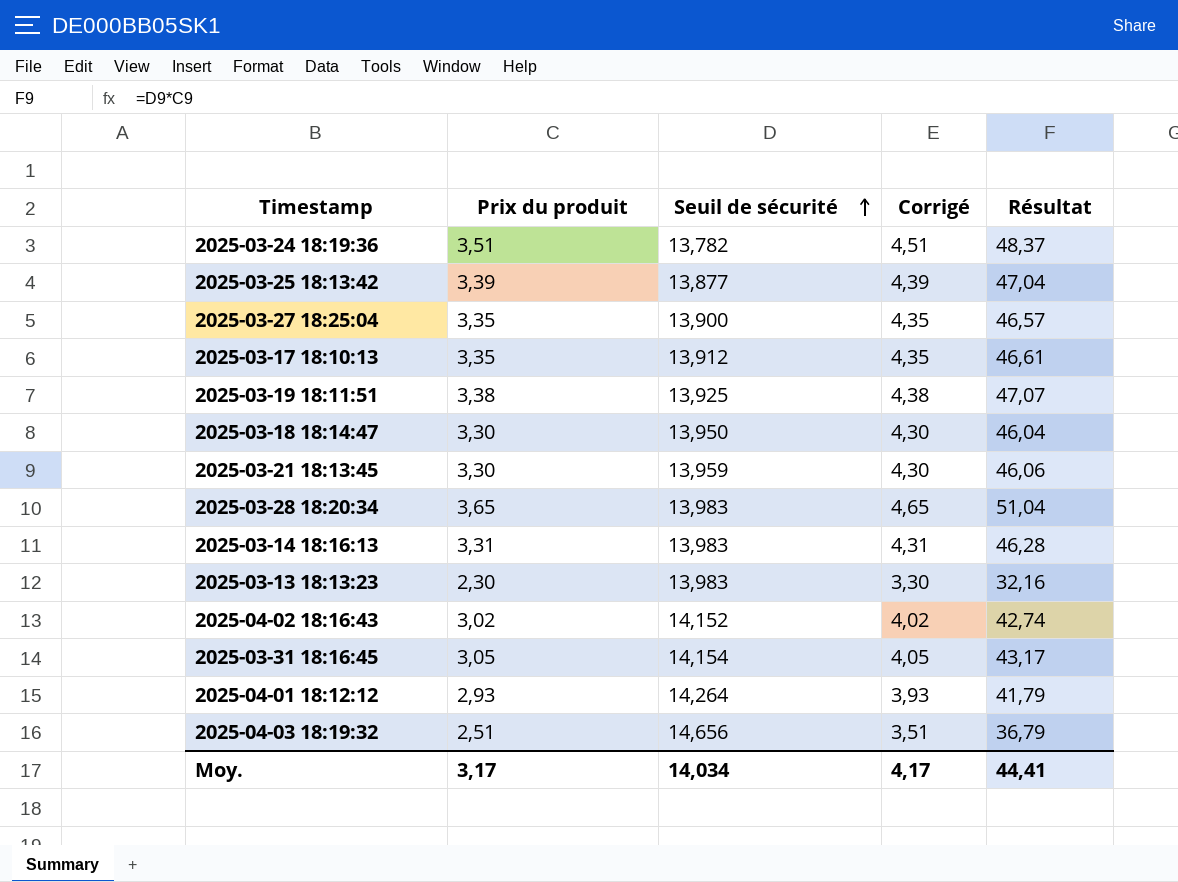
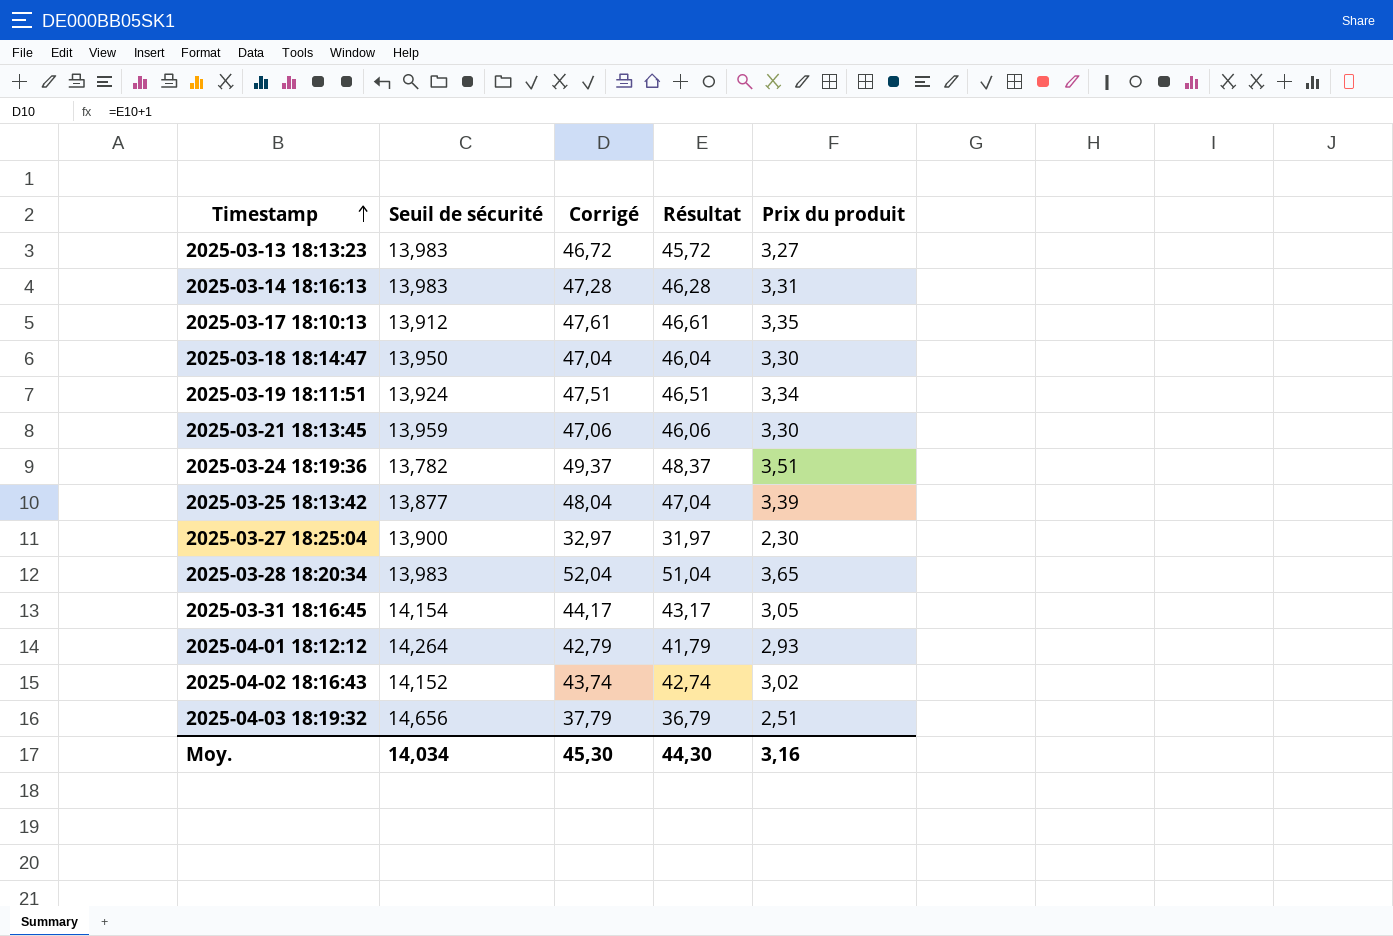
row order: Seuil de sécurité ascending -> Timestamp ascending
column Corrigé | formula: [Prix du produit] + 1 -> [Résultat] + 1
column Prix du produit | position: 2 -> 5
2025-03-13 18:13:23 | Résultat: 32,16 -> 45,72
2025-03-13 18:13:23 | Prix du produit: 2,30 -> 3,27
2025-03-19 18:11:51 | Seuil de sécurité: 13,925 -> 13,924
2025-03-19 18:11:51 | Résultat: 47,07 -> 46,51
2025-03-19 18:11:51 | Prix du produit: 3,38 -> 3,34
2025-03-27 18:25:04 | Résultat: 46,57 -> 31,97
2025-03-27 18:25:04 | Prix du produit: 3,35 -> 2,30
Moy. | Corrigé: 4,17 -> 45,30
Moy. | Résultat: 44,41 -> 44,30
Moy. | Prix du produit: 3,17 -> 3,16

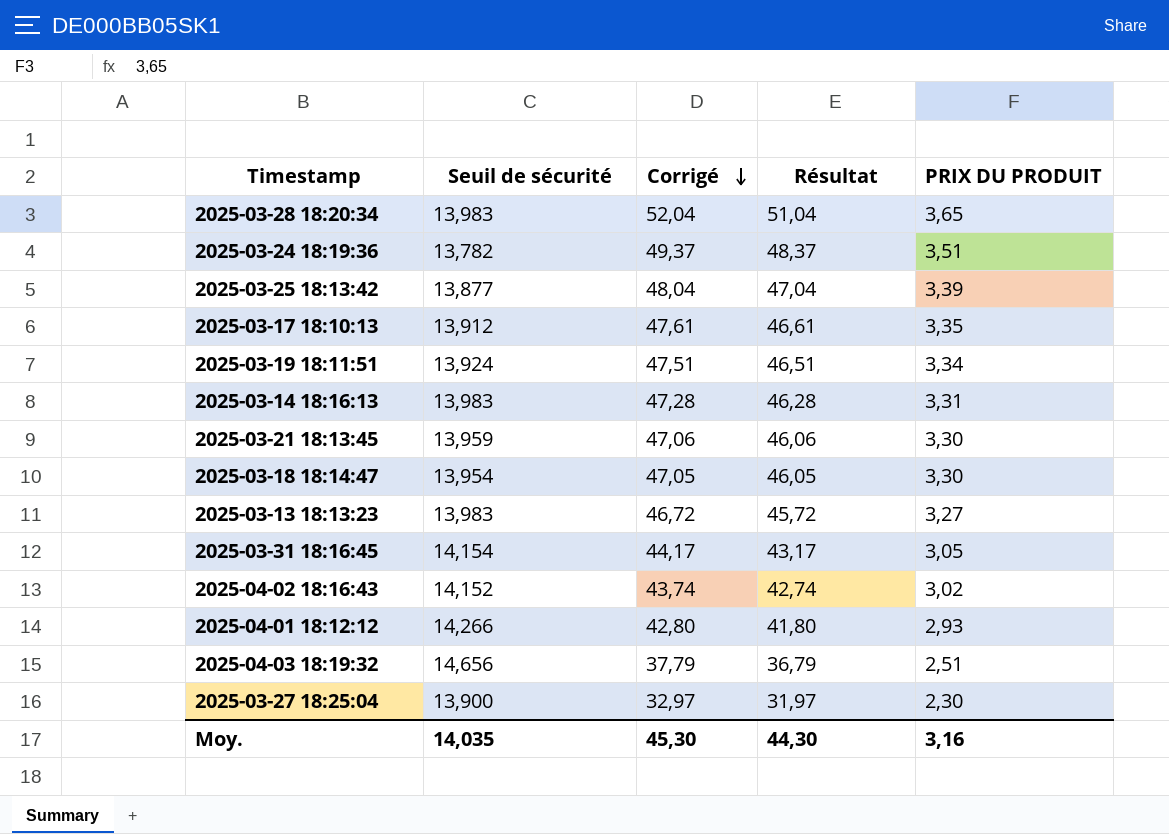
row order: Timestamp ascending -> Corrigé descending
column name: Prix du produit -> PRIX DU PRODUIT
2025-03-18 18:14:47 | Seuil de sécurité: 13,950 -> 13,954
2025-03-18 18:14:47 | Corrigé: 47,04 -> 47,05
2025-03-18 18:14:47 | Résultat: 46,04 -> 46,05
2025-04-01 18:12:12 | Seuil de sécurité: 14,264 -> 14,266
2025-04-01 18:12:12 | Corrigé: 42,79 -> 42,80
2025-04-01 18:12:12 | Résultat: 41,79 -> 41,80
Moy. | Seuil de sécurité: 14,034 -> 14,035

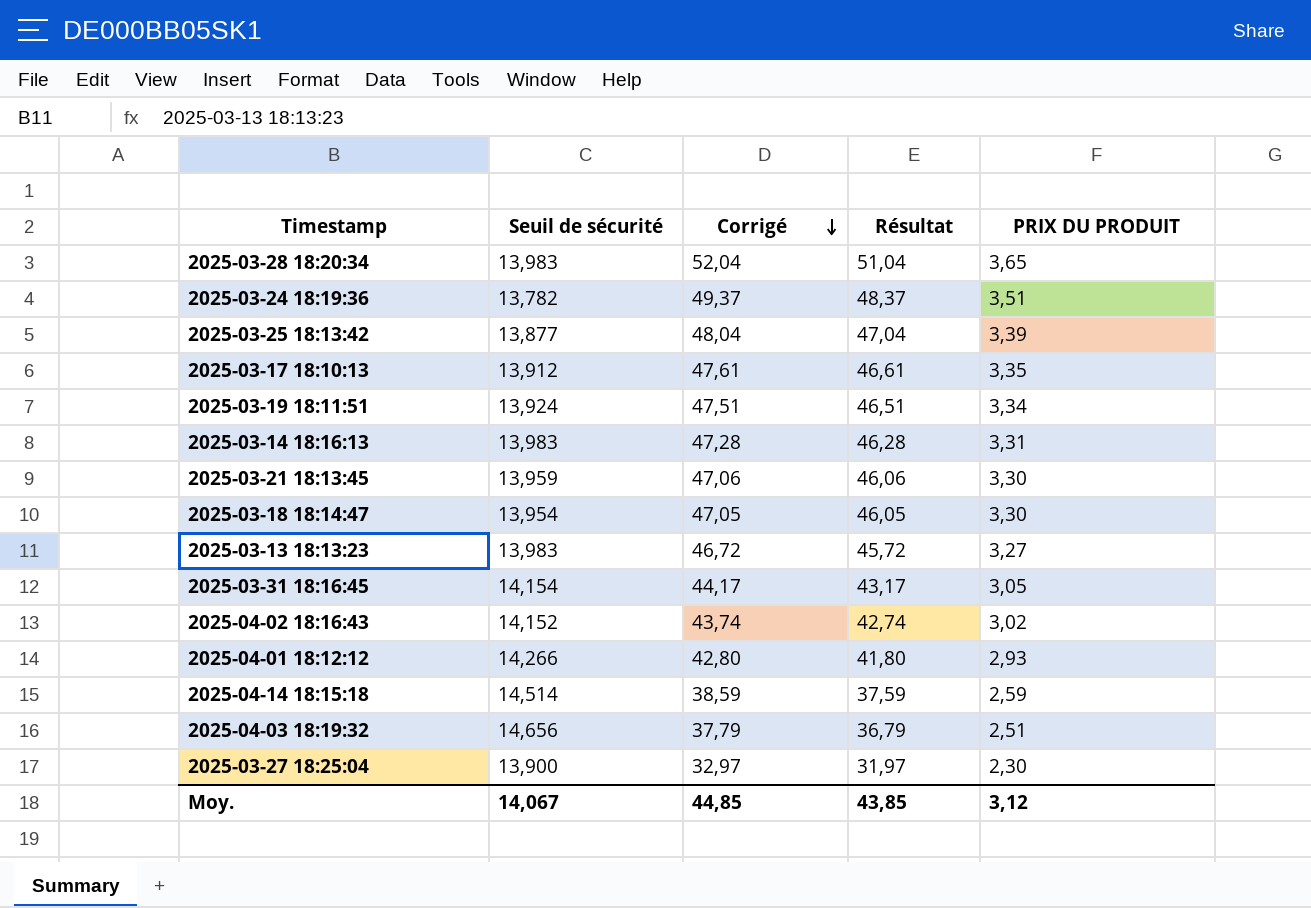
row 2025-04-14 18:15:18: none -> 14,514 | 38,59 | 37,59 | 2,59
Moy. | Seuil de sécurité: 14,035 -> 14,067
Moy. | Corrigé: 45,30 -> 44,85
Moy. | Résultat: 44,30 -> 43,85
Moy. | PRIX DU PRODUIT: 3,16 -> 3,12

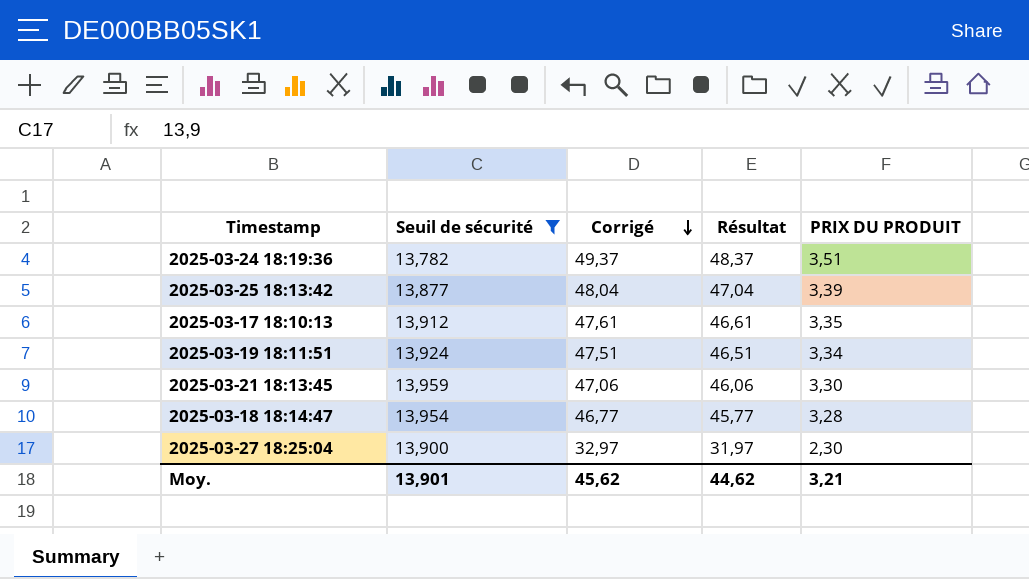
filter: none -> Seuil de sécurité <= 13,959
2025-03-18 18:14:47 | Corrigé: 47,05 -> 46,77
2025-03-18 18:14:47 | Résultat: 46,05 -> 45,77
2025-03-18 18:14:47 | PRIX DU PRODUIT: 3,30 -> 3,28
Moy. | Seuil de sécurité: 14,067 -> 13,901
Moy. | Corrigé: 44,85 -> 45,62
Moy. | Résultat: 43,85 -> 44,62
Moy. | PRIX DU PRODUIT: 3,12 -> 3,21

